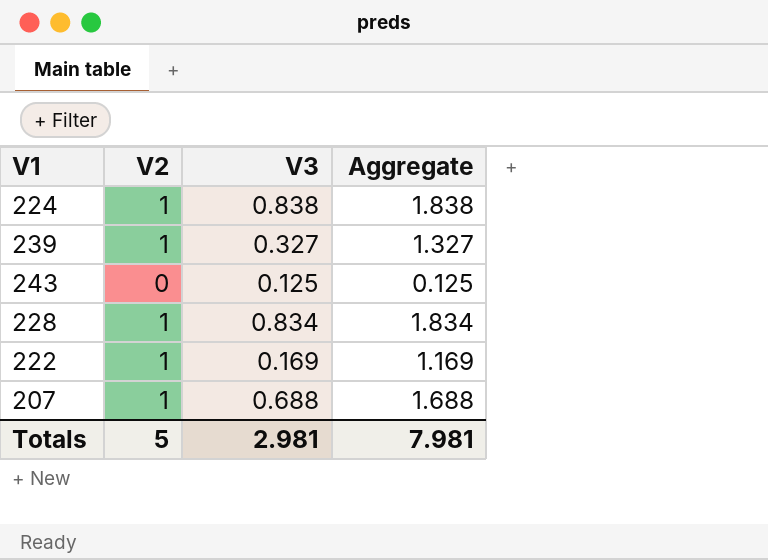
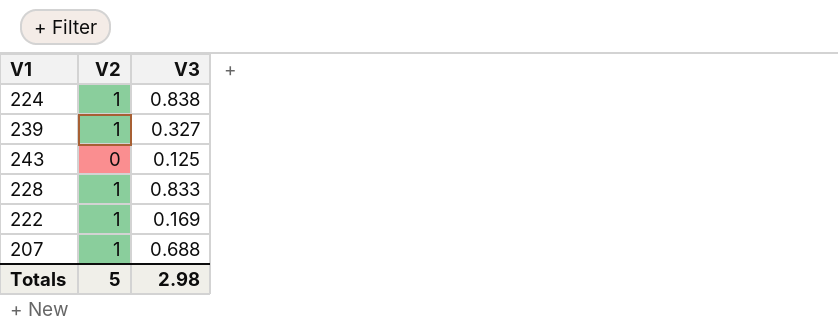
column Aggregate | formula: [V2] + [V3] -> none
228 | V3: 0.834 -> 0.833
Totals | V3: 2.981 -> 2.98

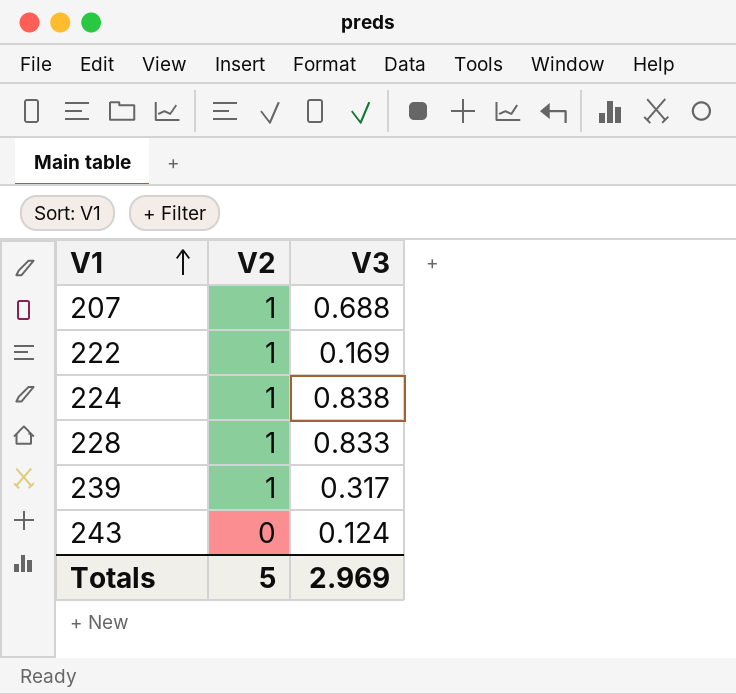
row order: none -> V1 ascending
239 | V3: 0.327 -> 0.317
243 | V3: 0.125 -> 0.124
Totals | V3: 2.98 -> 2.969

